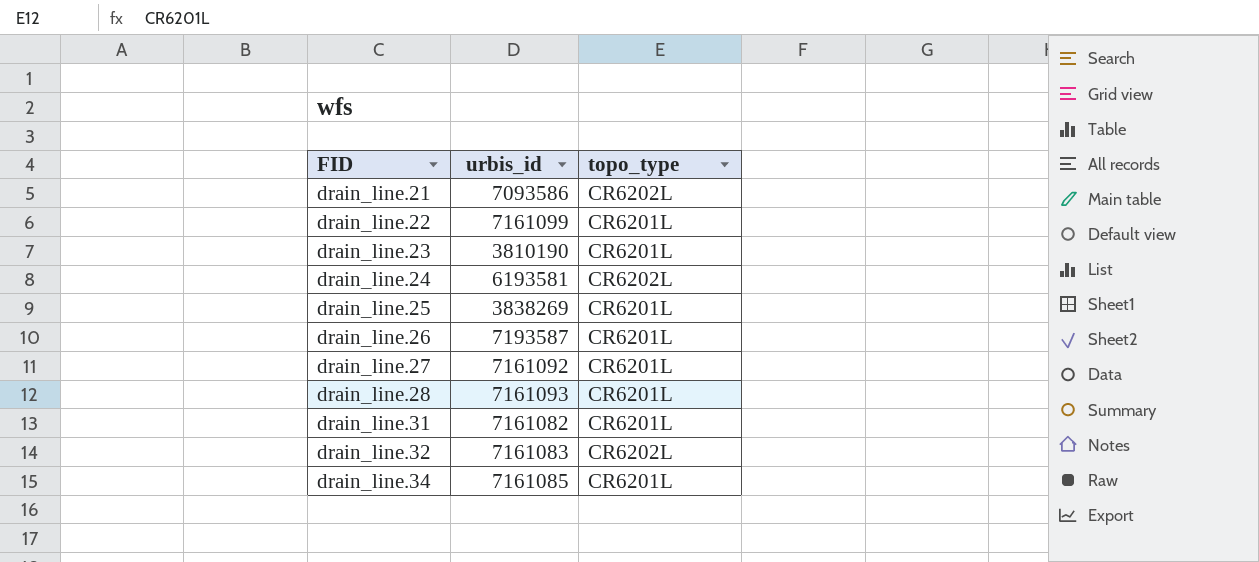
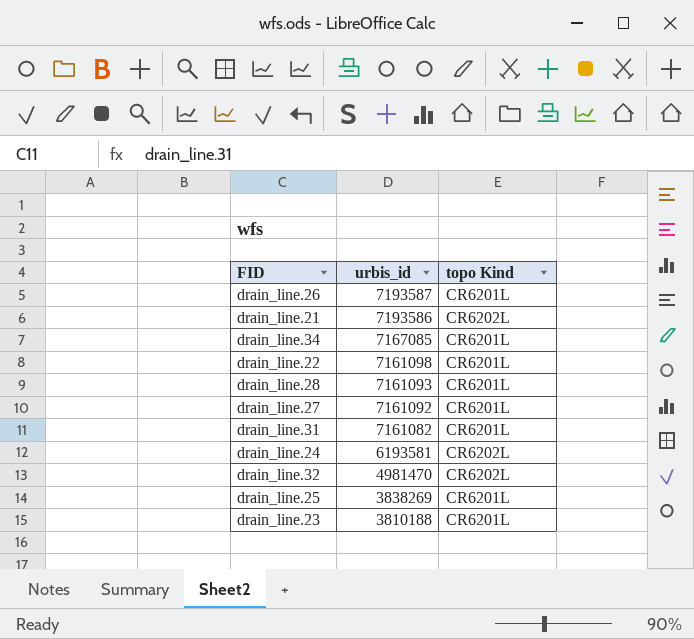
row order: FID ascending -> urbis_id descending
column name: topo_type -> topo Kind
drain_line.21 | urbis_id: 7093586 -> 7193586
drain_line.34 | urbis_id: 7161085 -> 7167085
drain_line.22 | urbis_id: 7161099 -> 7161098
drain_line.32 | urbis_id: 7161083 -> 4981470
drain_line.23 | urbis_id: 3810190 -> 3810188

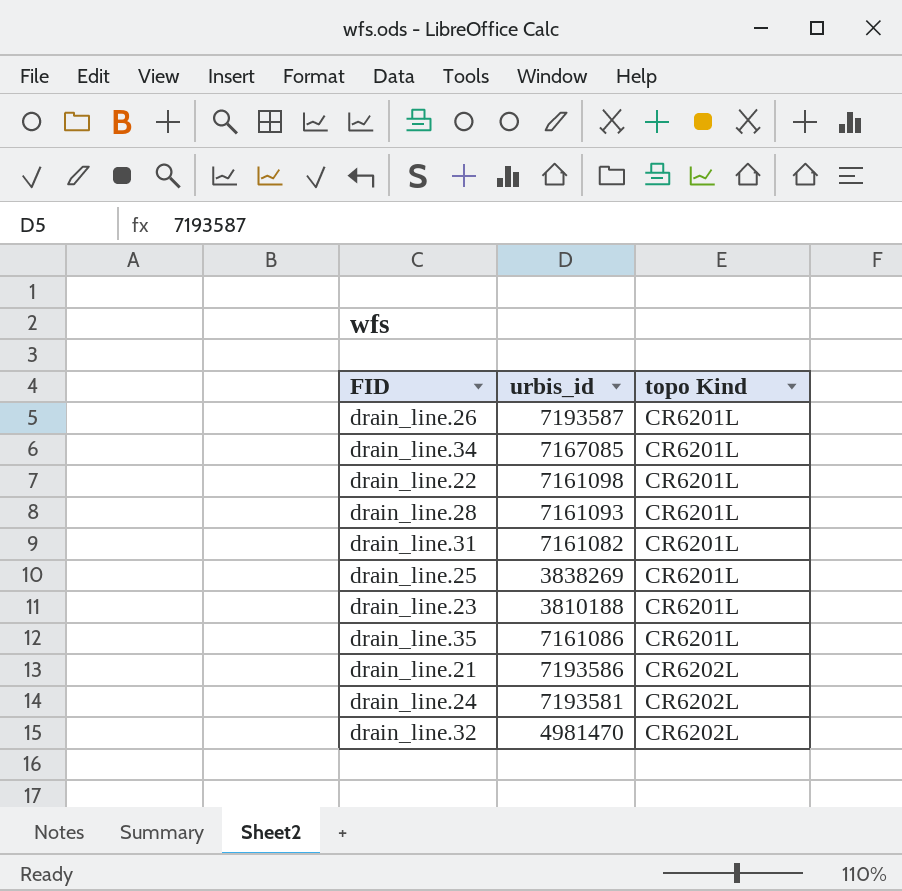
row order: urbis_id descending -> topo Kind ascending
row drain_line.27: 7161092 | CR6201L -> none
row drain_line.35: none -> 7161086 | CR6201L
drain_line.24 | urbis_id: 6193581 -> 7193581

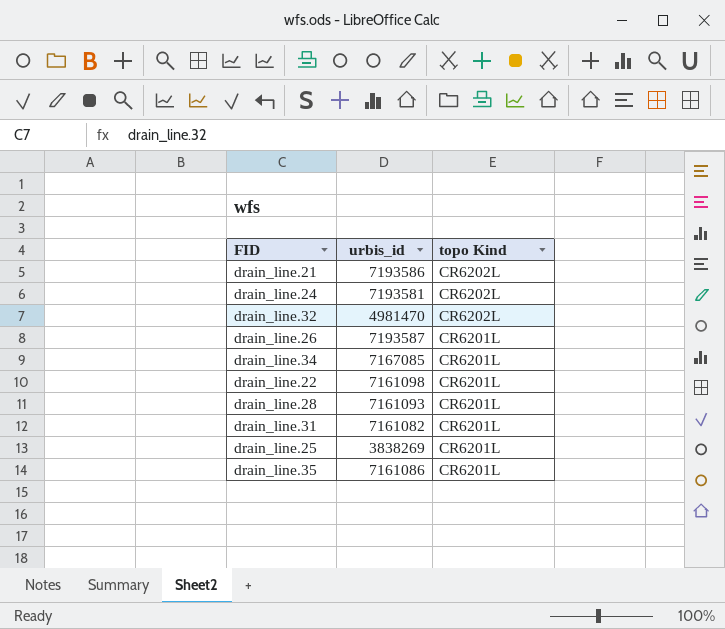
row order: topo Kind ascending -> topo Kind descending
row drain_line.23: 3810188 | CR6201L -> none

